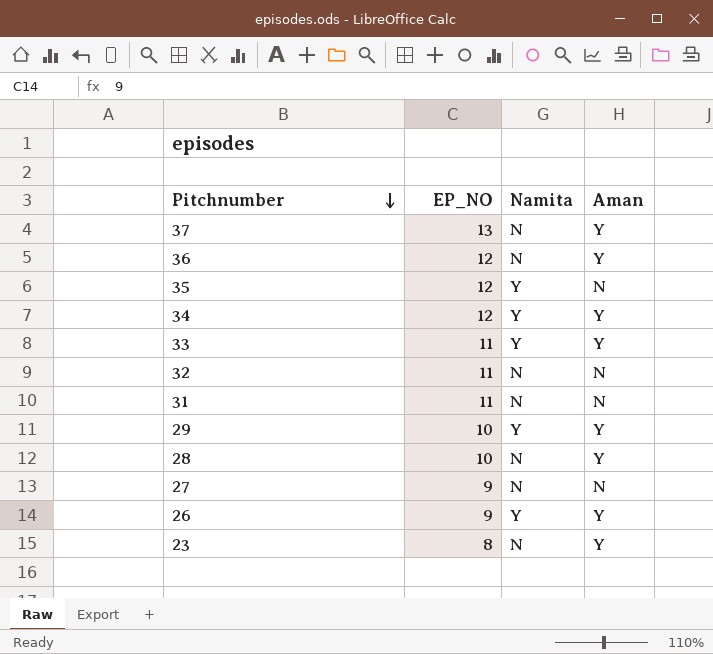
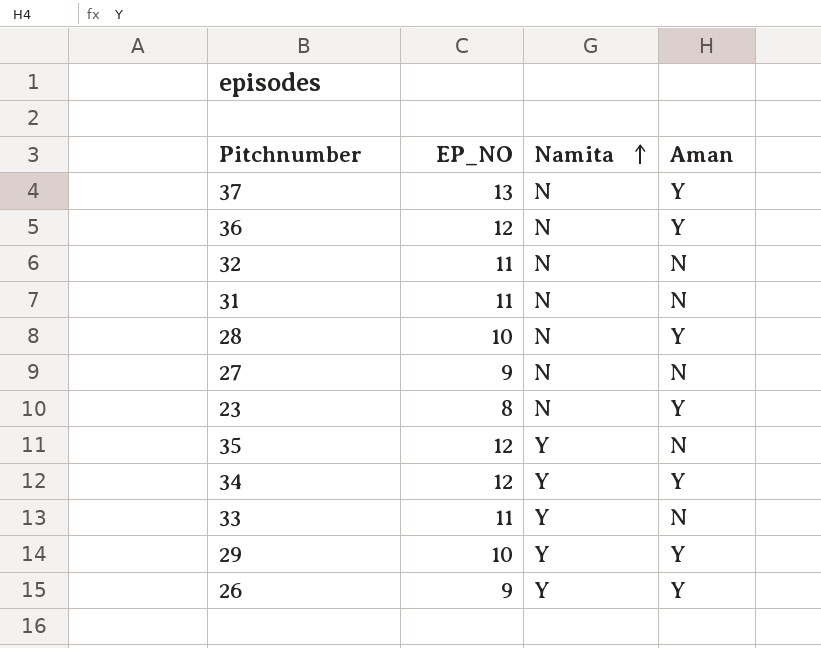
row order: Pitchnumber descending -> Namita ascending
33 | Aman: Y -> N

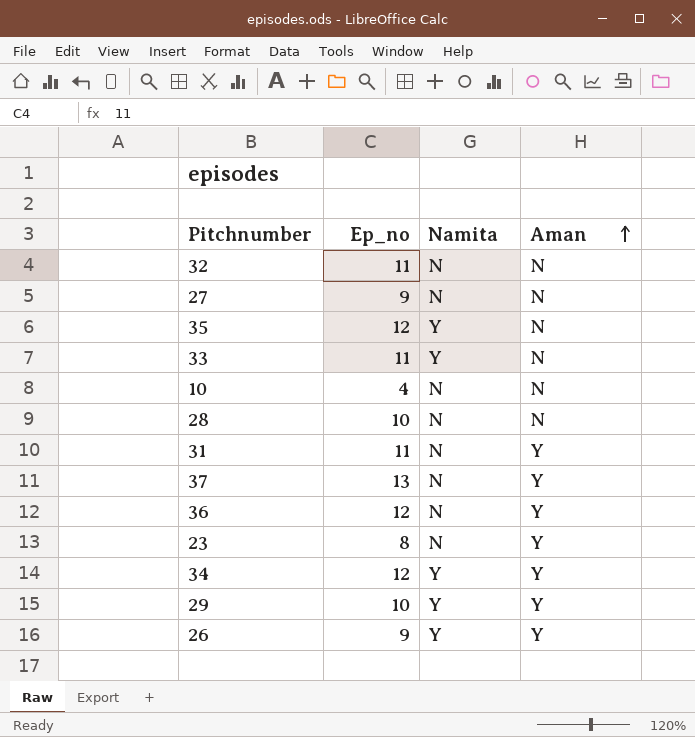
row order: Namita ascending -> Aman ascending
column name: EP_NO -> Ep_no
row 10: none -> 4 | N | N
28 | Aman: Y -> N
31 | Aman: N -> Y

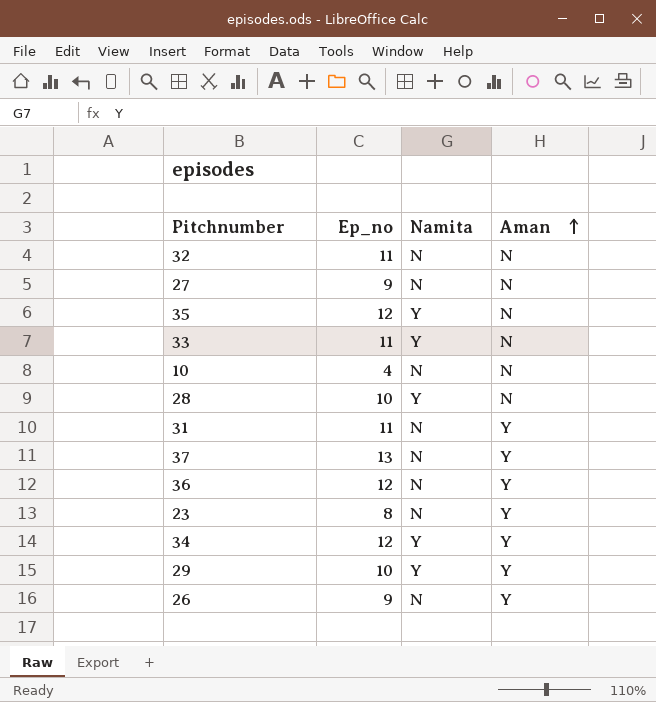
28 | Namita: N -> Y
26 | Namita: Y -> N

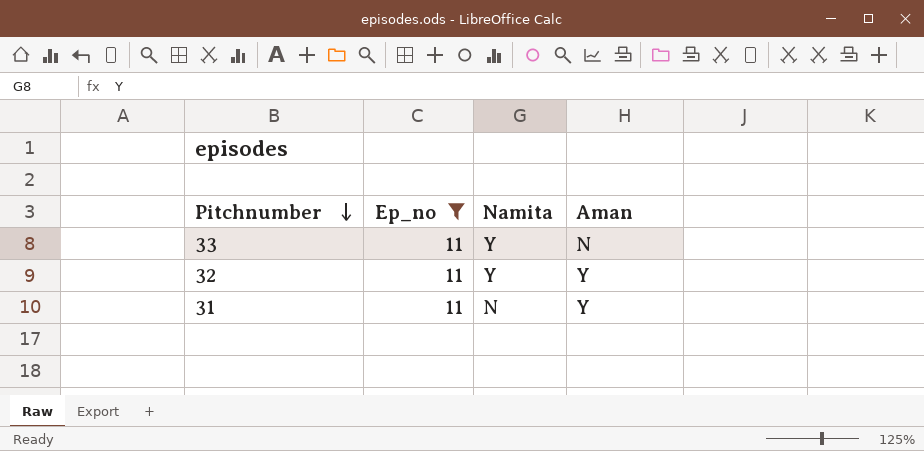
filter: none -> Ep_no = 11
row order: Aman ascending -> Pitchnumber descending
32 | Namita: N -> Y
32 | Aman: N -> Y

